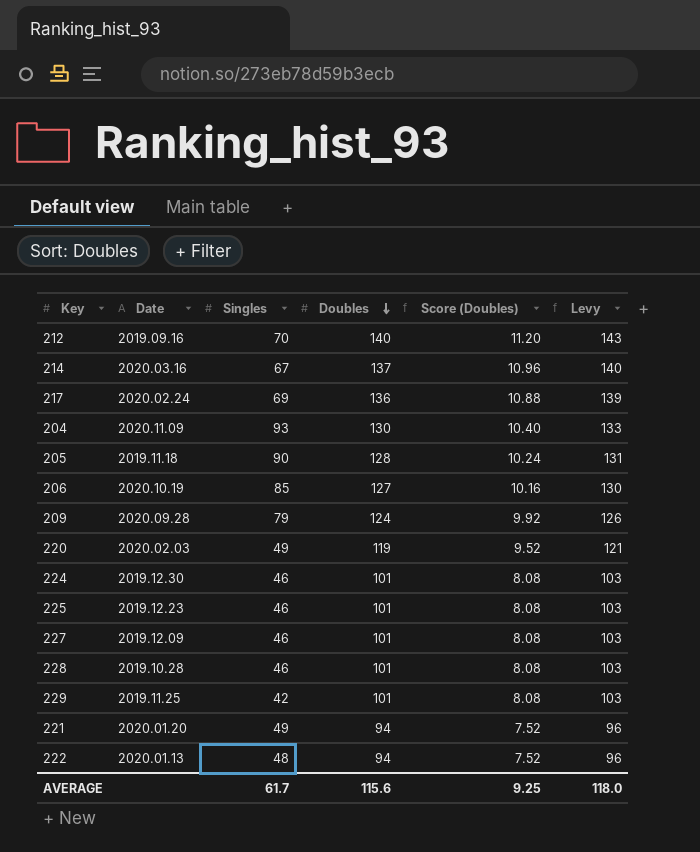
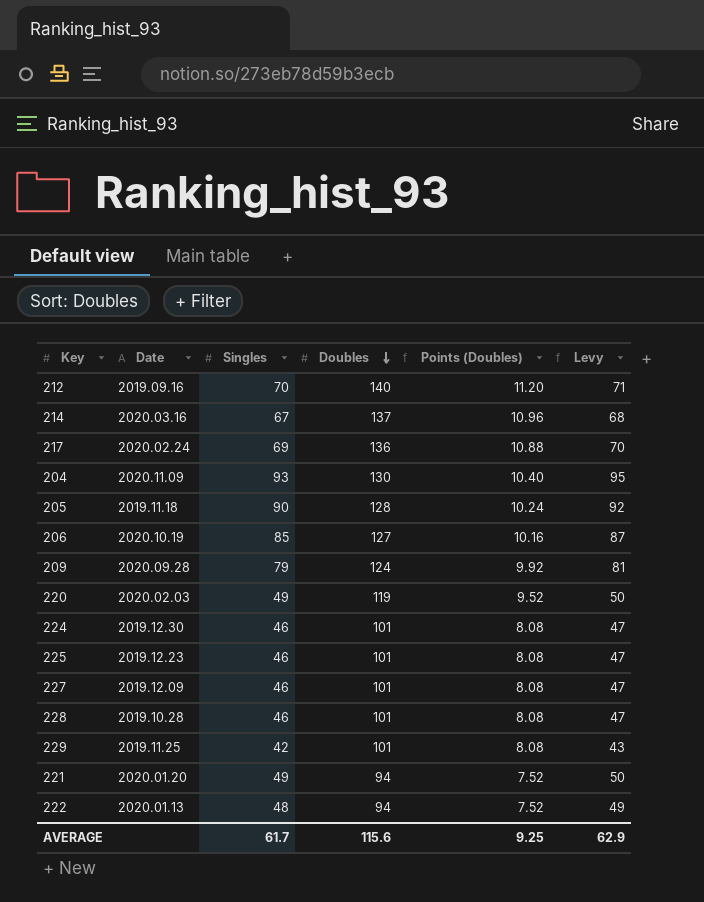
column name: Score (Doubles) -> Points (Doubles)
column Levy | formula: [Doubles] * 1.02 -> [Singles] * 1.02
AVERAGE | Levy: 118.0 -> 62.9

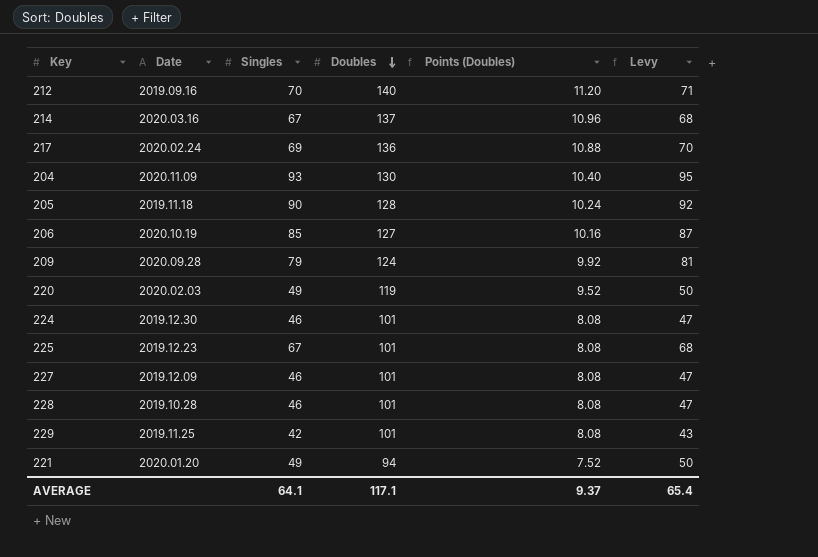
row 222: 2020.01.13 | 48 | 94 | 7.52 | 49 -> none
225 | Singles: 46 -> 67
225 | Levy: 47 -> 68
AVERAGE | Singles: 61.7 -> 64.1
AVERAGE | Doubles: 115.6 -> 117.1
AVERAGE | Points (Doubles): 9.25 -> 9.37
AVERAGE | Levy: 62.9 -> 65.4

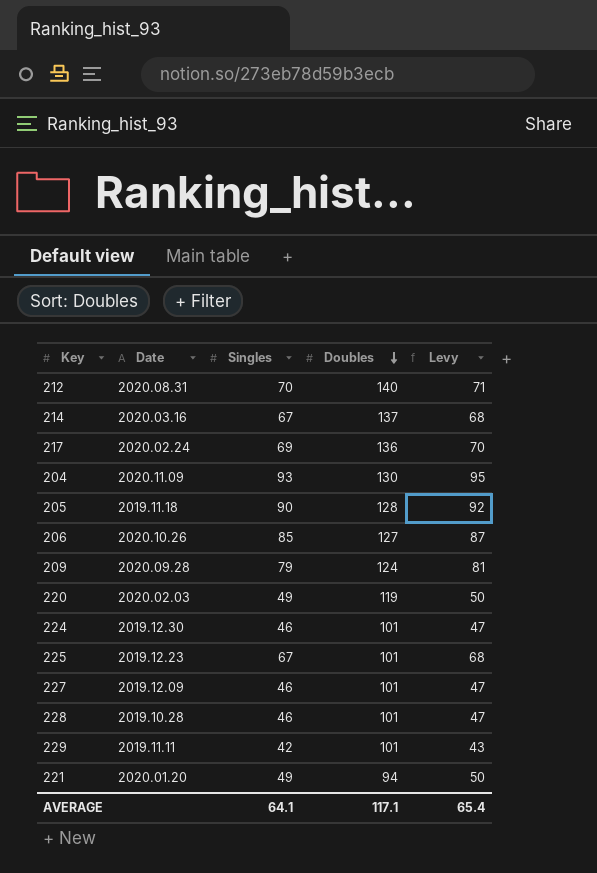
column Points (Doubles) | formula: [Doubles] * 0.08 -> none
212 | Date: 2019.09.16 -> 2020.08.31
206 | Date: 2020.10.19 -> 2020.10.26
229 | Date: 2019.11.25 -> 2019.11.11

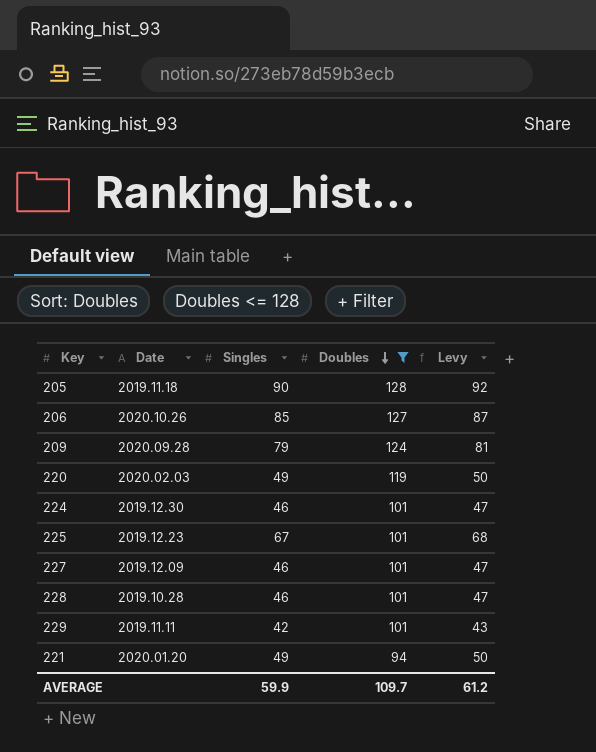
filter: none -> Doubles <= 128
AVERAGE | Singles: 64.1 -> 59.9
AVERAGE | Doubles: 117.1 -> 109.7
AVERAGE | Levy: 65.4 -> 61.2

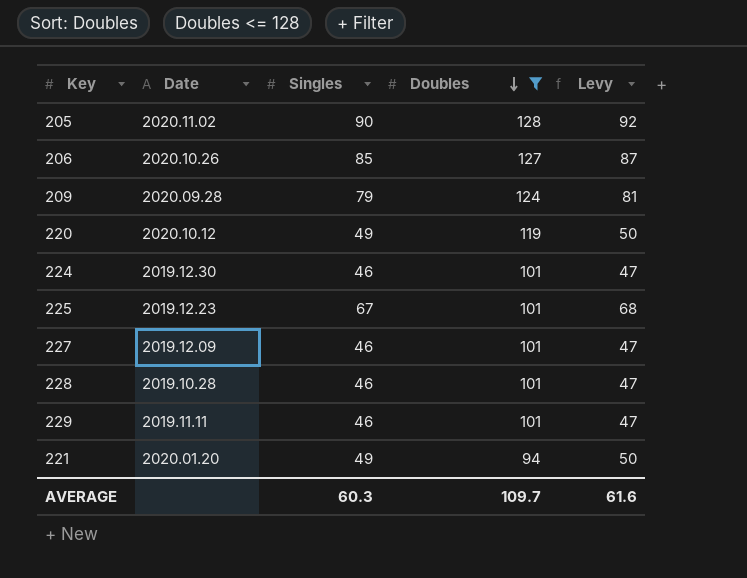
205 | Date: 2019.11.18 -> 2020.11.02
220 | Date: 2020.02.03 -> 2020.10.12
229 | Singles: 42 -> 46
229 | Levy: 43 -> 47
AVERAGE | Singles: 59.9 -> 60.3
AVERAGE | Levy: 61.2 -> 61.6

